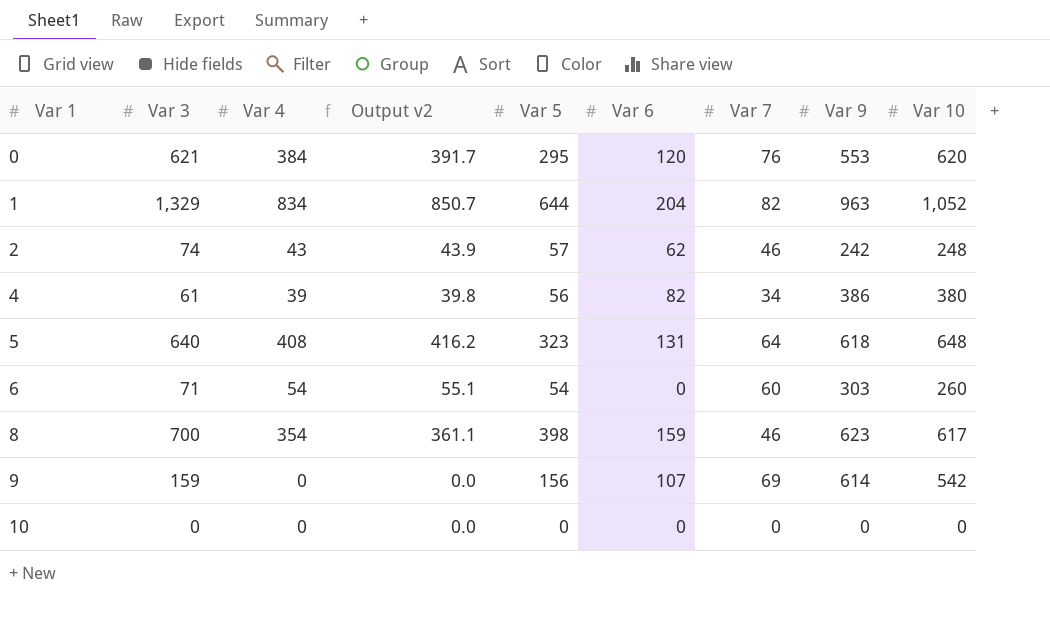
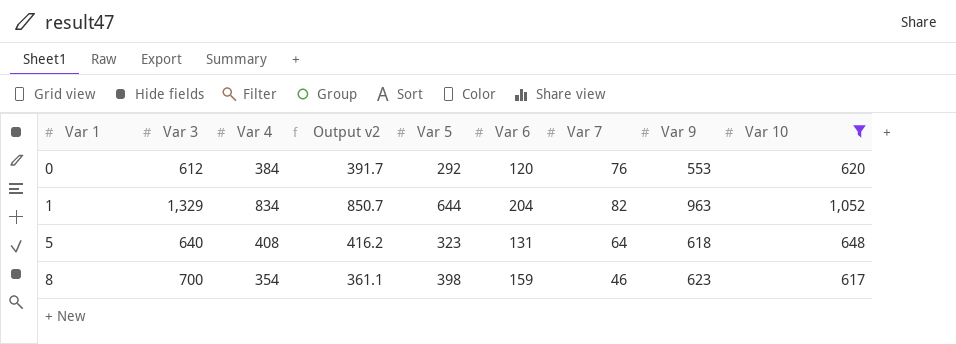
filter: none -> Var 10 >= 617
0 | Var 3: 621 -> 612
0 | Var 5: 295 -> 292

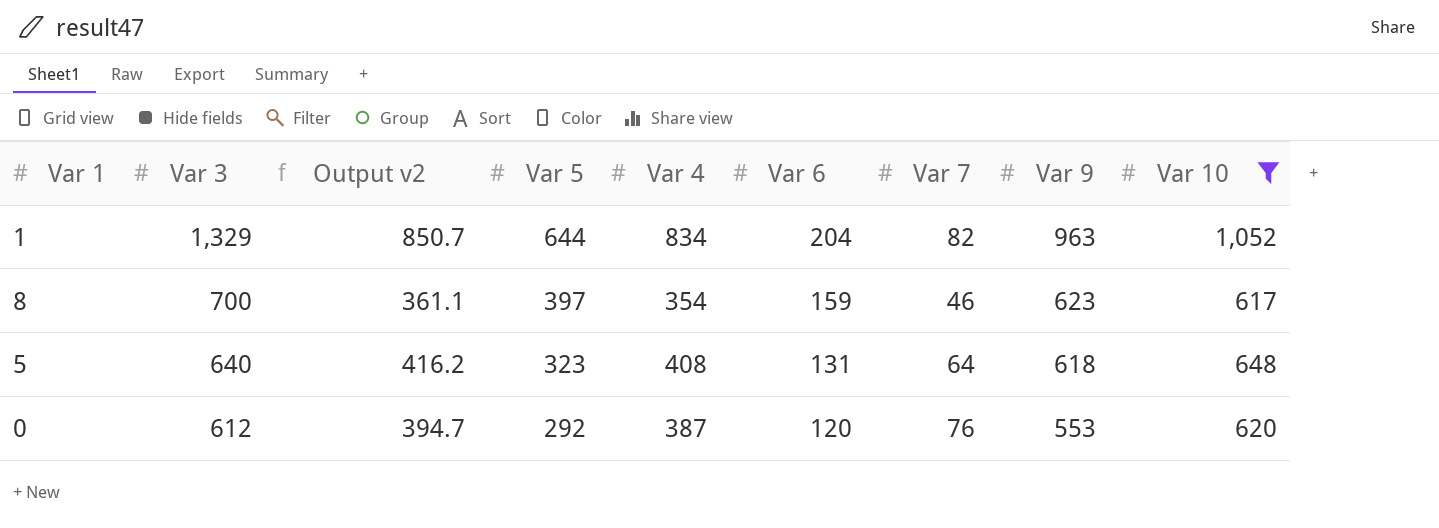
row order: Var 1 ascending -> Var 3 descending
column Var 4 | position: 3 -> 5
8 | Var 5: 398 -> 397
0 | Output v2: 391.7 -> 394.7
0 | Var 4: 384 -> 387

